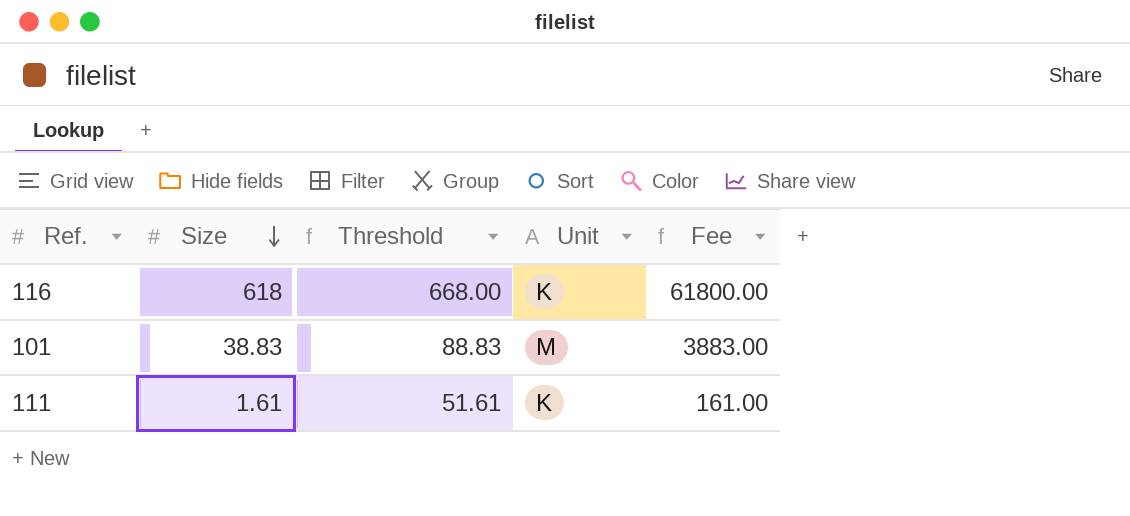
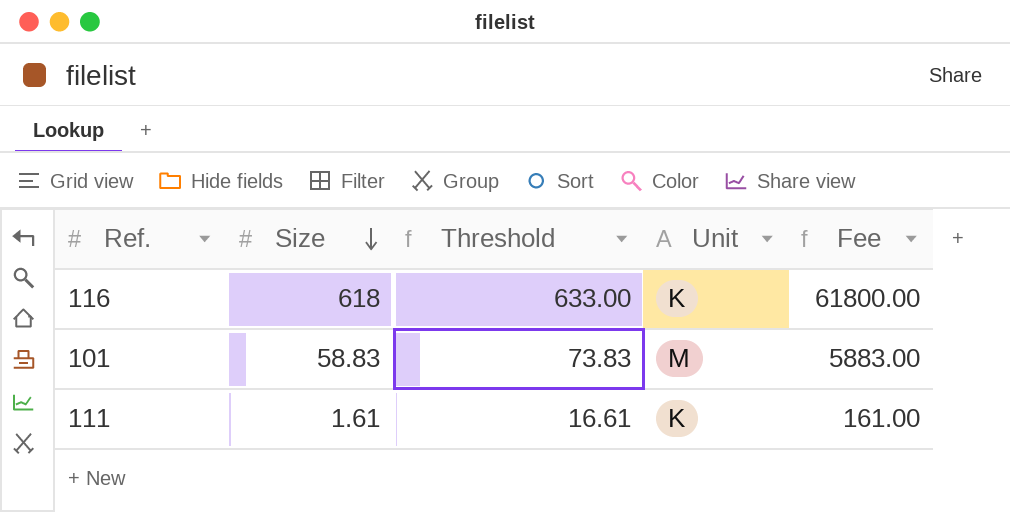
column Threshold | formula: [Size] + 50 -> [Size] + 15
101 | Size: 38.83 -> 58.83
101 | Fee: 3883.00 -> 5883.00

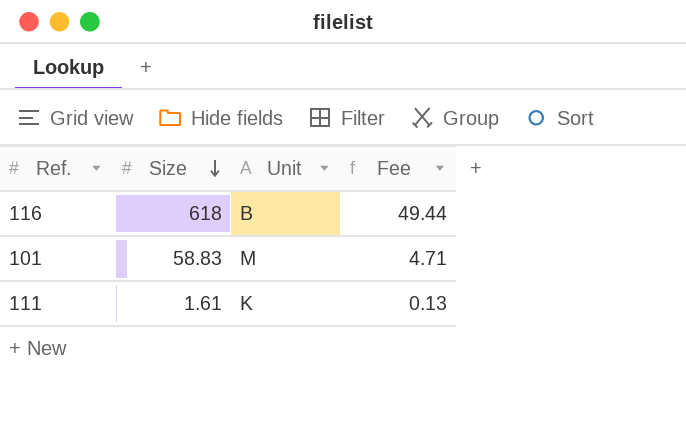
column Threshold | formula: [Size] + 15 -> none
column Fee | formula: [Size] * 100 -> [Size] * 0.08
116 | Unit: K -> B

